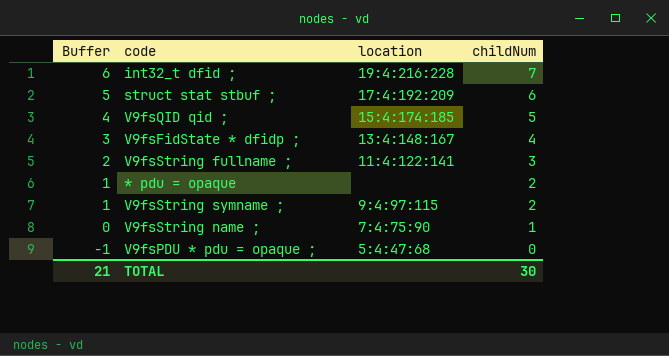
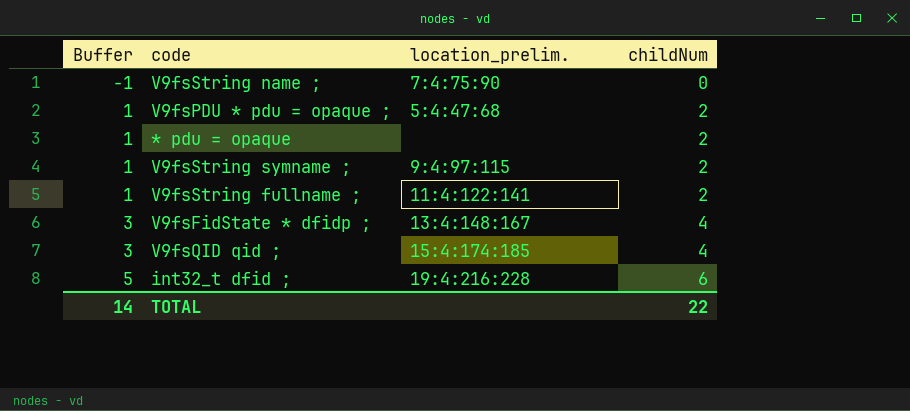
row order: Buffer descending -> Buffer ascending
column name: location -> location_prelim.
row struct stat stbuf ;: 5 | 17:4:192:209 | 6 -> none
V9fsString name ; | Buffer: 0 -> -1
V9fsString name ; | childNum: 1 -> 0
V9fsPDU * pdu = opaque ; | Buffer: -1 -> 1
V9fsPDU * pdu = opaque ; | childNum: 0 -> 2
V9fsString fullname ; | Buffer: 2 -> 1
V9fsString fullname ; | childNum: 3 -> 2
V9fsQID qid ; | Buffer: 4 -> 3
V9fsQID qid ; | childNum: 5 -> 4
int32_t dfid ; | Buffer: 6 -> 5
int32_t dfid ; | childNum: 7 -> 6
TOTAL | Buffer: 21 -> 14
TOTAL | childNum: 30 -> 22

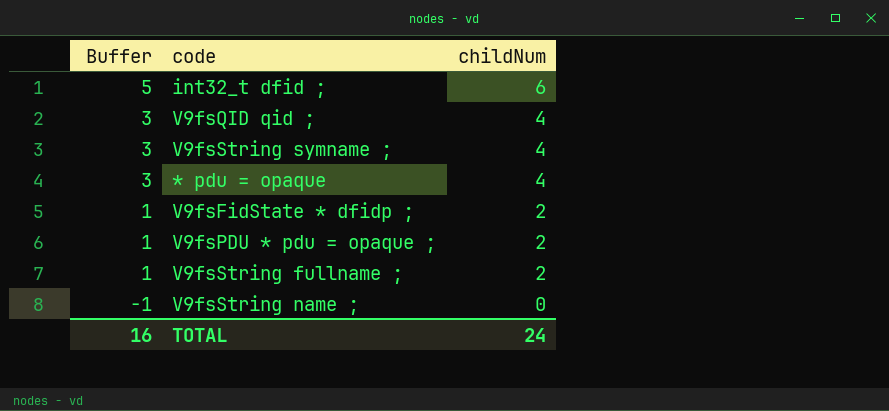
row order: Buffer ascending -> Buffer descending
column location_prelim. | position: 3 -> none
V9fsString symname ; | Buffer: 1 -> 3
V9fsString symname ; | childNum: 2 -> 4
* pdu = opaque | Buffer: 1 -> 3
* pdu = opaque | childNum: 2 -> 4
V9fsFidState * dfidp ; | Buffer: 3 -> 1
V9fsFidState * dfidp ; | childNum: 4 -> 2
TOTAL | Buffer: 14 -> 16
TOTAL | childNum: 22 -> 24

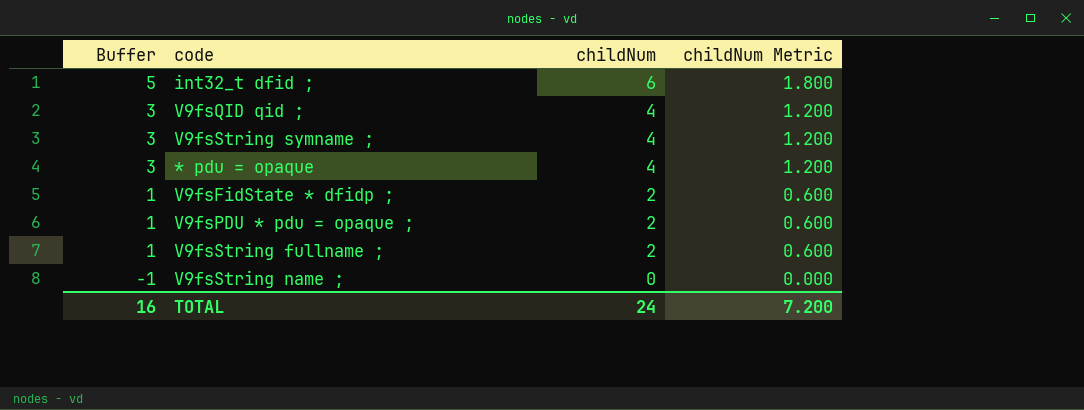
column childNum Metric | formula: none -> [childNum] * 0.3

